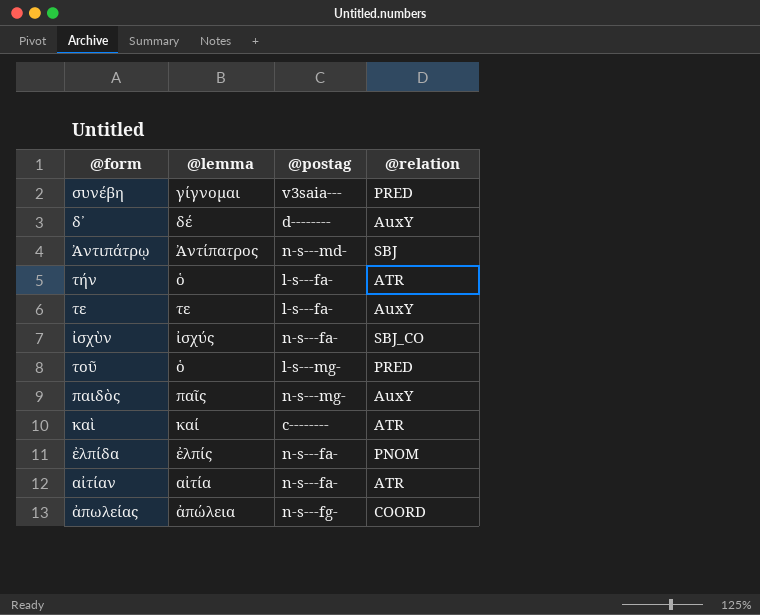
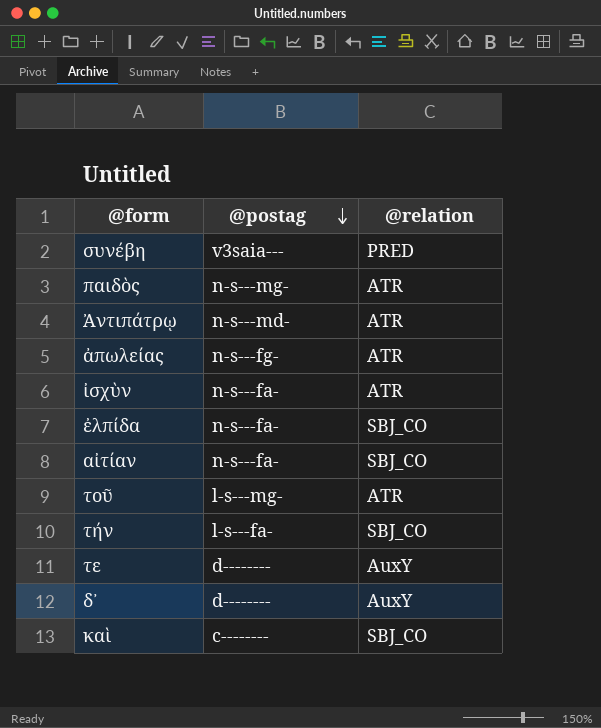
row order: none -> @postag descending
column @lemma | position: 2 -> none
παιδὸς | @relation: AuxY -> ATR
Ἀντιπάτρῳ | @relation: SBJ -> ATR
ἀπωλείας | @relation: COORD -> ATR
ἰσχὺν | @relation: SBJ_CO -> ATR
ἐλπίδα | @relation: PNOM -> SBJ_CO
αἰτίαν | @relation: ATR -> SBJ_CO
τοῦ | @relation: PRED -> ATR
τήν | @relation: ATR -> SBJ_CO
τε | @postag: l-s---fa- -> d--------
καὶ | @relation: ATR -> SBJ_CO

